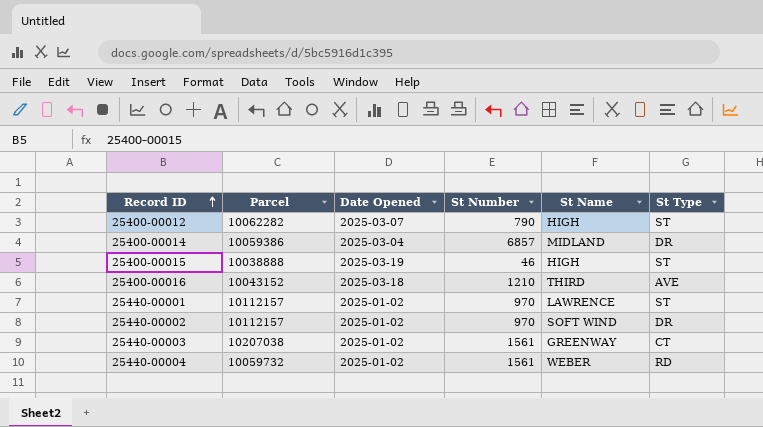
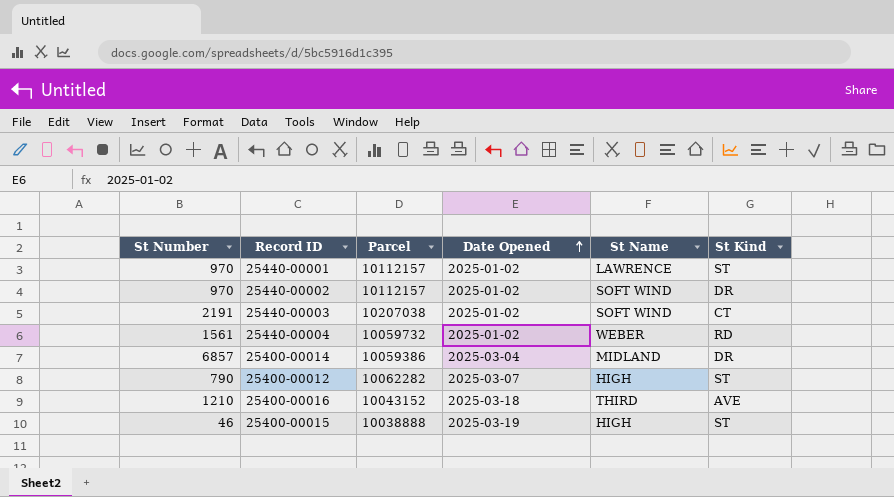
row order: Record ID ascending -> Date Opened ascending
column St Number | position: 4 -> 1
column name: St Type -> St Kind
25440-00003 | St Number: 1561 -> 2191
25440-00003 | St Name: GREENWAY -> SOFT WIND

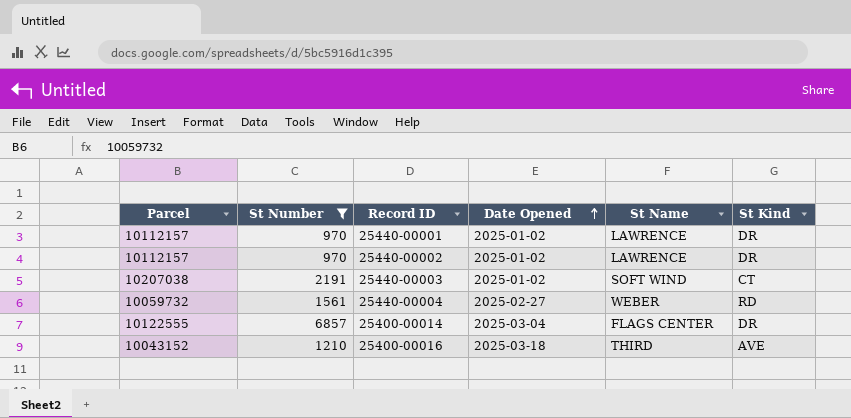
filter: none -> St Number >= 970
column Parcel | position: 3 -> 1
25440-00001 | St Kind: ST -> DR
25440-00002 | St Name: SOFT WIND -> LAWRENCE
25440-00004 | Date Opened: 2025-01-02 -> 2025-02-27
25400-00014 | Parcel: 10059386 -> 10122555
25400-00014 | St Name: MIDLAND -> FLAGS CENTER

